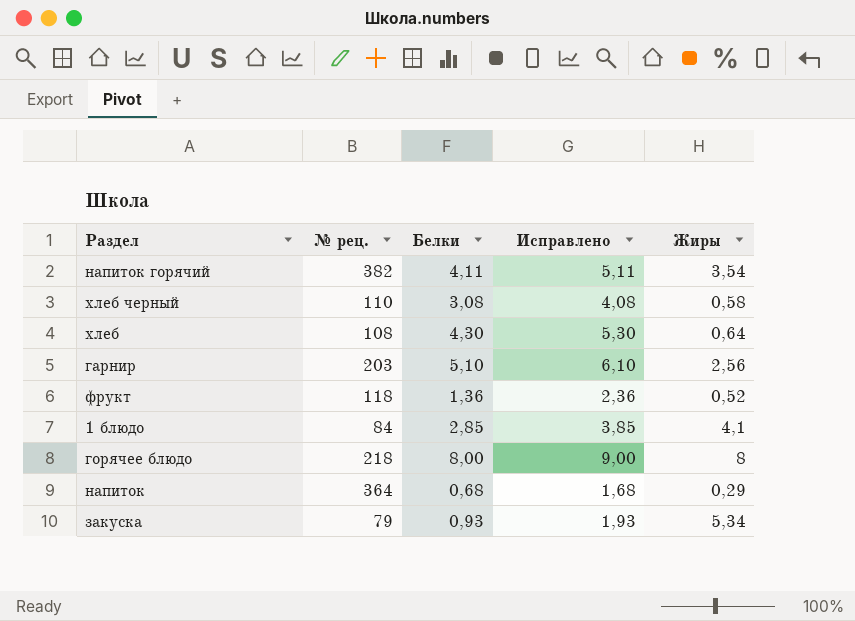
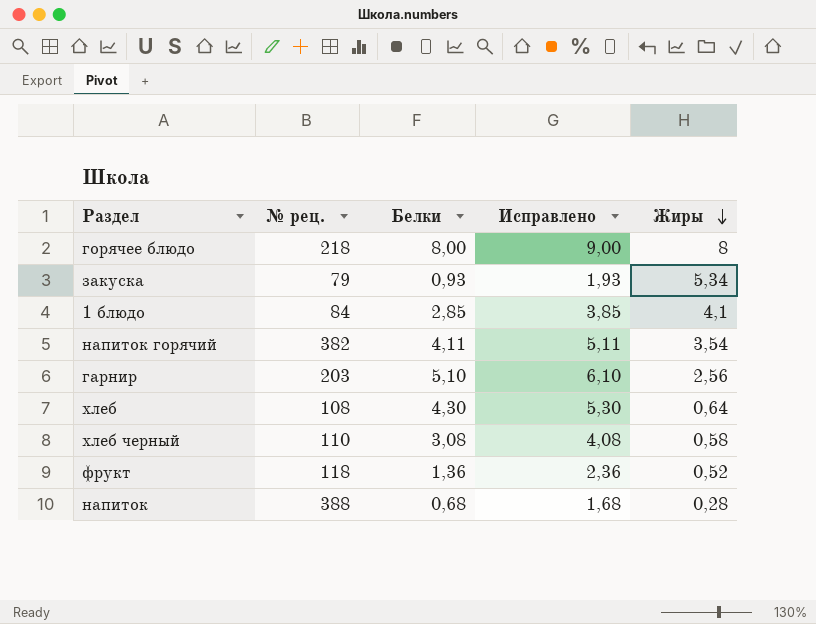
row order: none -> Жиры descending
напиток | № рец.: 364 -> 388
напиток | Жиры: 0,29 -> 0,28

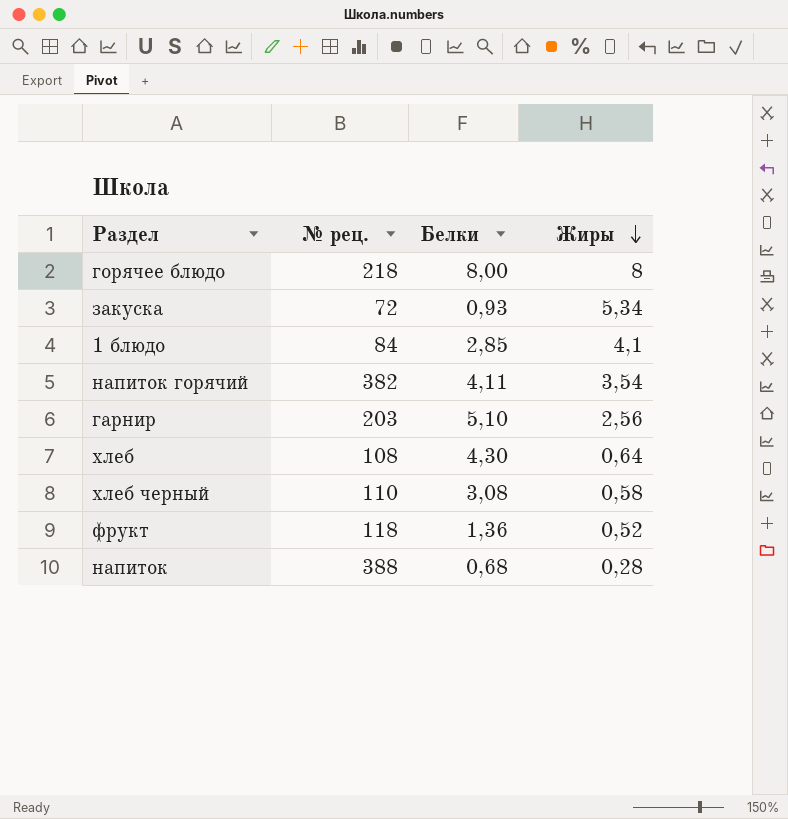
column Исправлено | formula: [Белки] + 1 -> none
закуска | № рец.: 79 -> 72

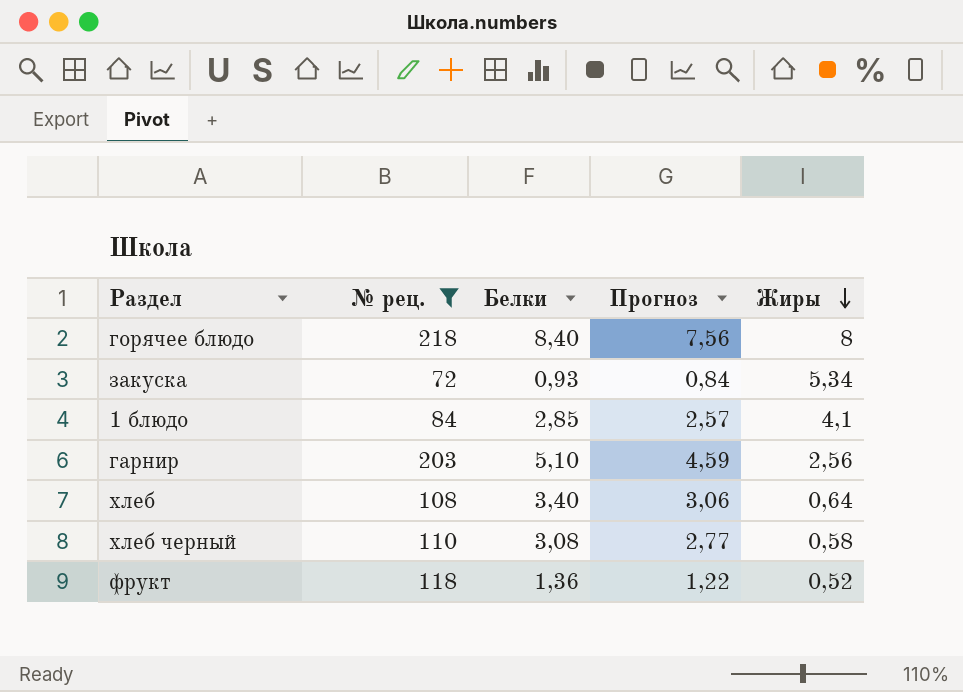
filter: none -> № рец. <= 218
column Прогноз | formula: none -> [Белки] * 0,9
горячее блюдо | Белки: 8,00 -> 8,40
хлеб | Белки: 4,30 -> 3,40

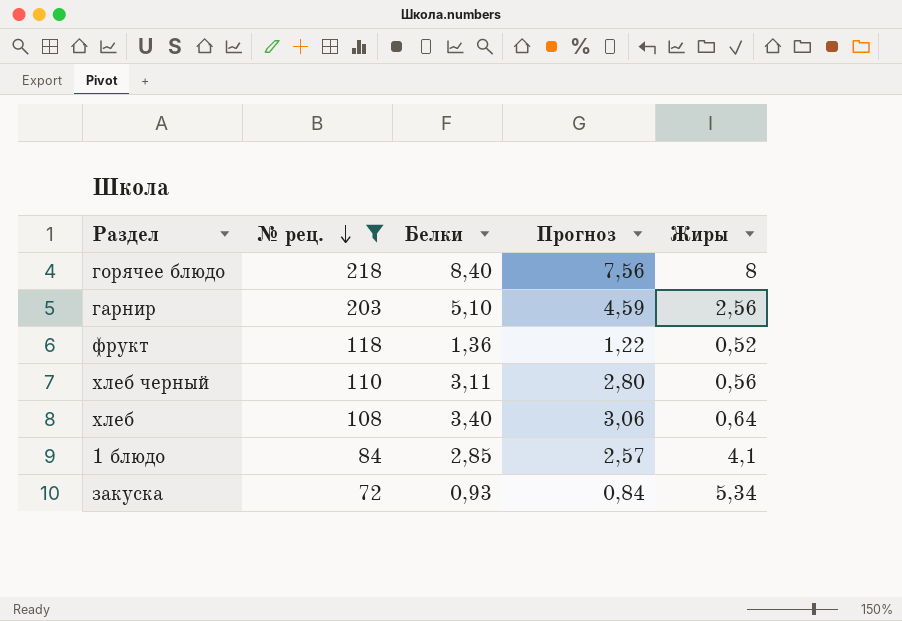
row order: Жиры descending -> № рец. descending
хлеб черный | Белки: 3,08 -> 3,11
хлеб черный | Прогноз: 2,77 -> 2,80
хлеб черный | Жиры: 0,58 -> 0,56

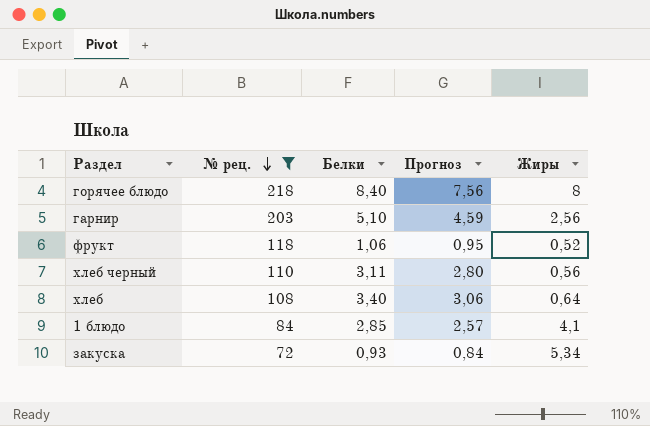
фрукт | Белки: 1,36 -> 1,06
фрукт | Прогноз: 1,22 -> 0,95

